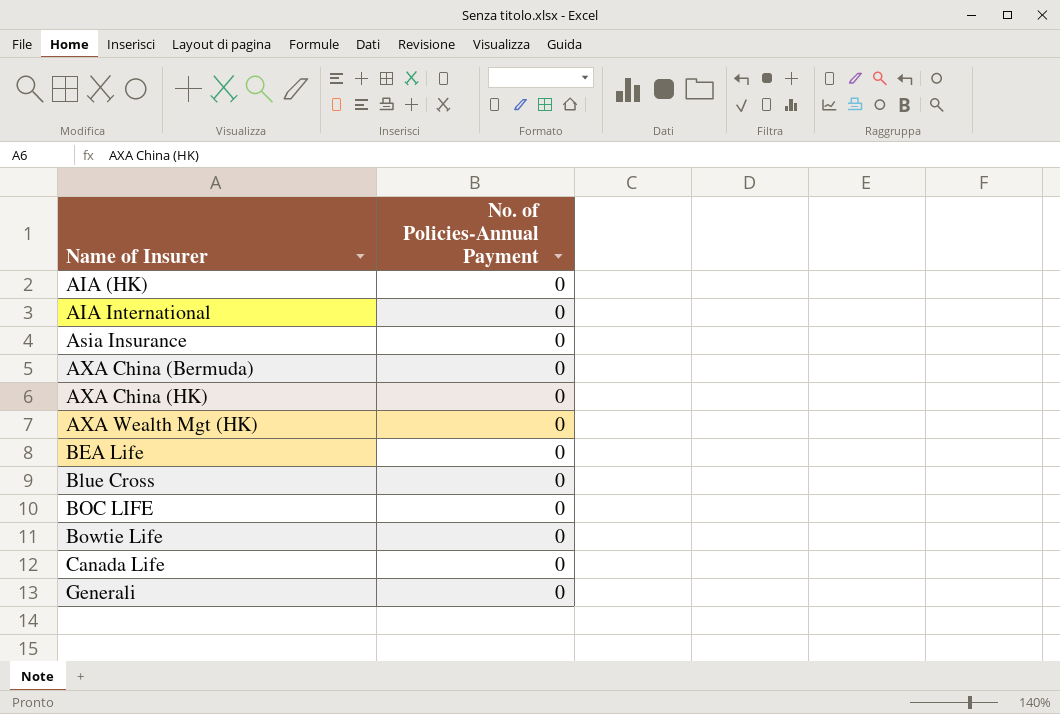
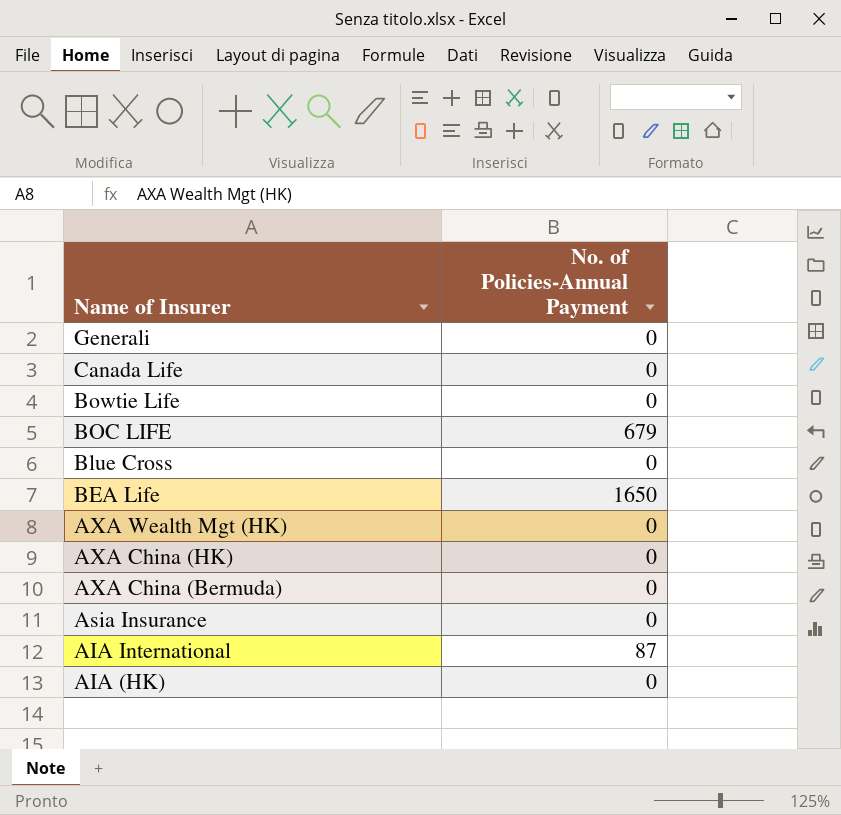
row order: Name of Insurer ascending -> Name of Insurer descending
BOC LIFE | No. of Policies-Annual Payment: 0 -> 679
BEA Life | No. of Policies-Annual Payment: 0 -> 1650
AIA International | No. of Policies-Annual Payment: 0 -> 87

